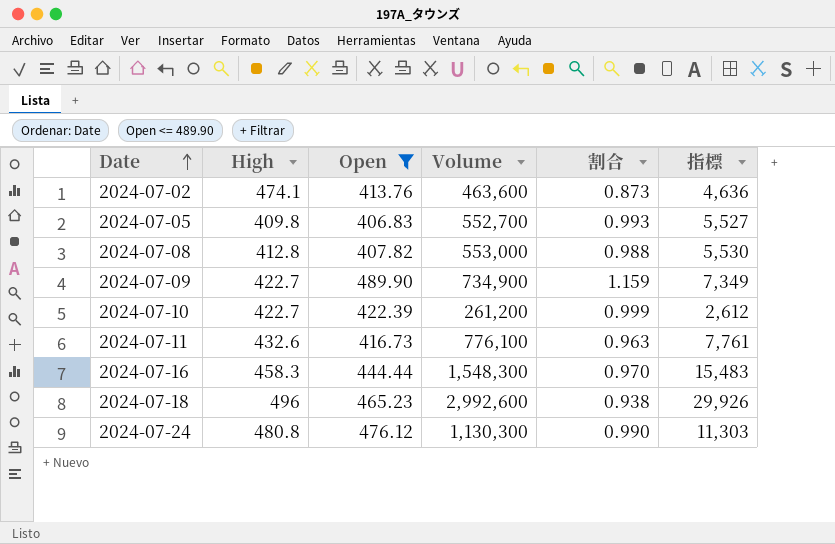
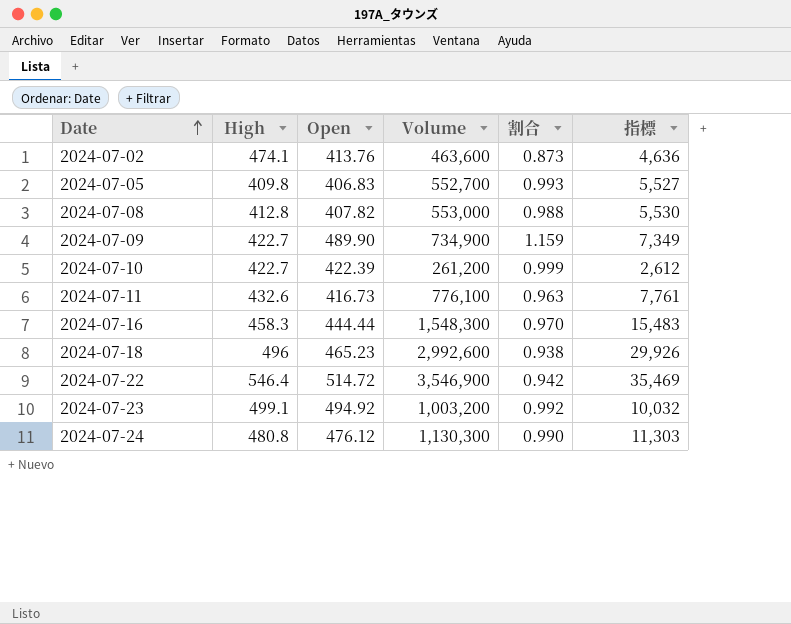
filter: Open <= 489.90 -> none

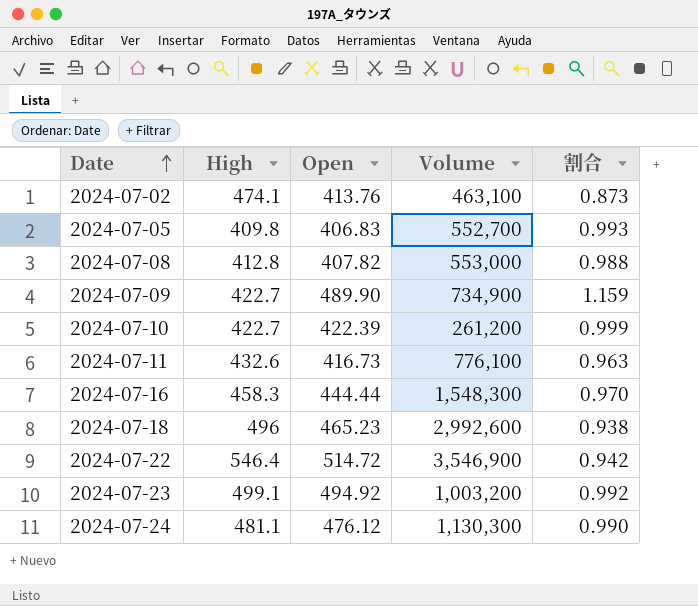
column 指標 | formula: [Volume] * 0.01 -> none
2024-07-02 | Volume: 463,600 -> 463,100
2024-07-24 | High: 480.8 -> 481.1

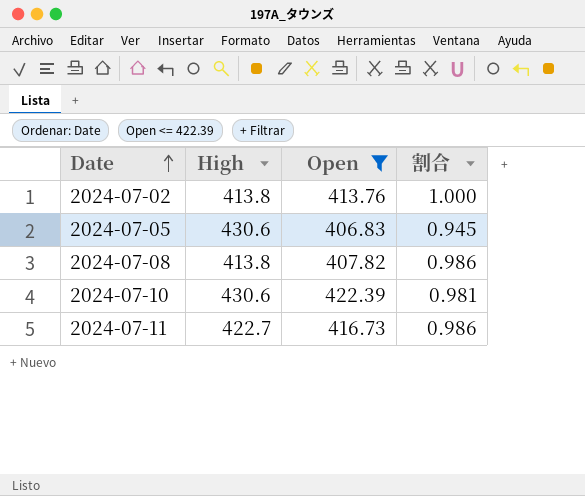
filter: none -> Open <= 422.39
column Volume | position: 4 -> none
2024-07-02 | High: 474.1 -> 413.8
2024-07-02 | 割合: 0.873 -> 1.000
2024-07-05 | High: 409.8 -> 430.6
2024-07-05 | 割合: 0.993 -> 0.945
2024-07-08 | High: 412.8 -> 413.8
2024-07-08 | 割合: 0.988 -> 0.986
2024-07-10 | High: 422.7 -> 430.6
2024-07-10 | 割合: 0.999 -> 0.981
2024-07-11 | High: 432.6 -> 422.7
2024-07-11 | 割合: 0.963 -> 0.986

